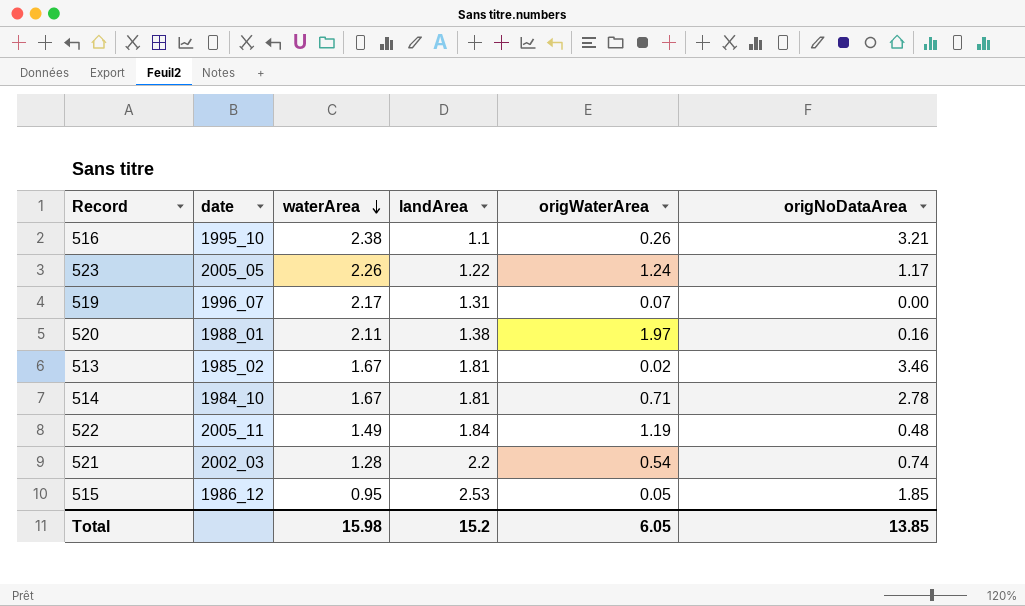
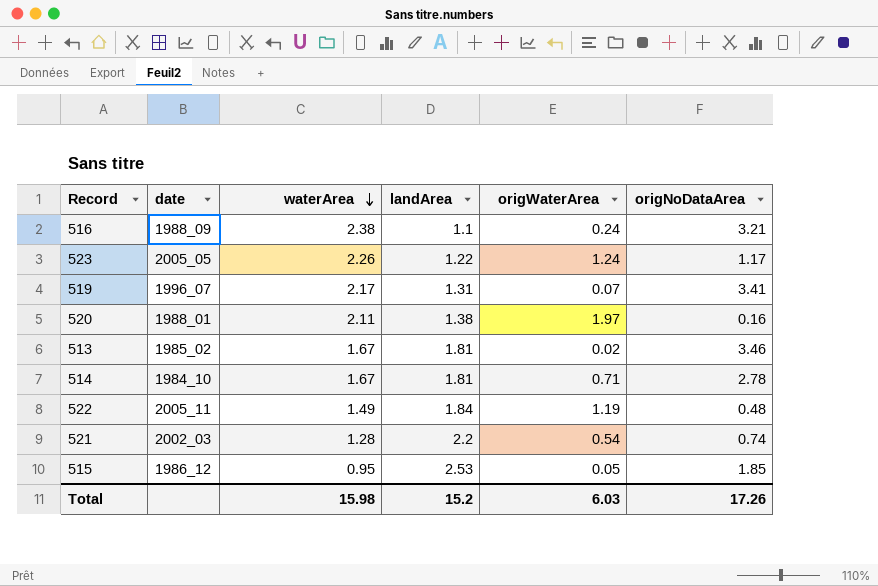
516 | date: 1995_10 -> 1988_09
516 | origWaterArea: 0.26 -> 0.24
519 | origNoDataArea: 0.00 -> 3.41
Total | origWaterArea: 6.05 -> 6.03
Total | origNoDataArea: 13.85 -> 17.26

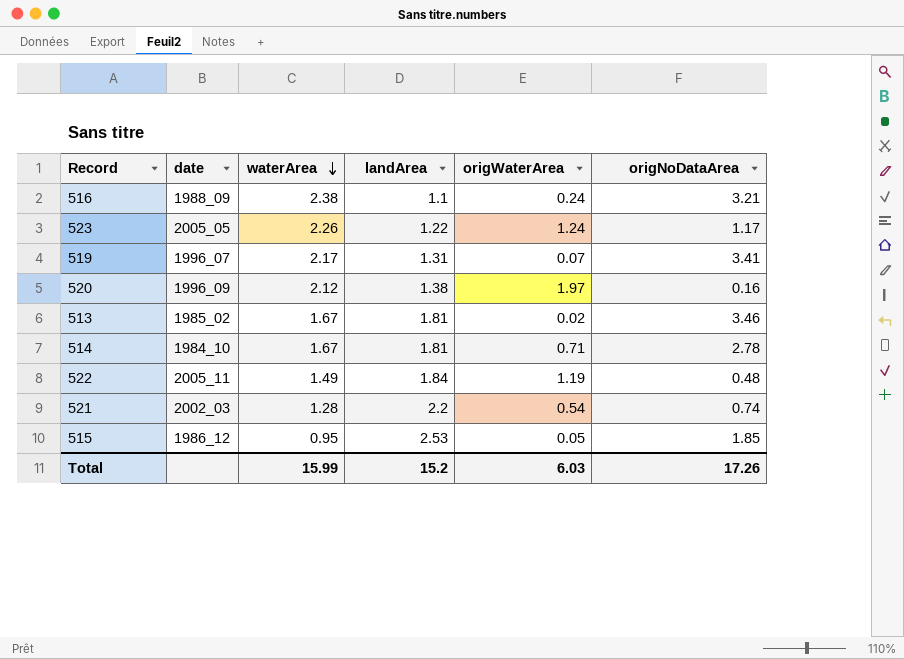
520 | date: 1988_01 -> 1996_09
520 | waterArea: 2.11 -> 2.12
Total | waterArea: 15.98 -> 15.99

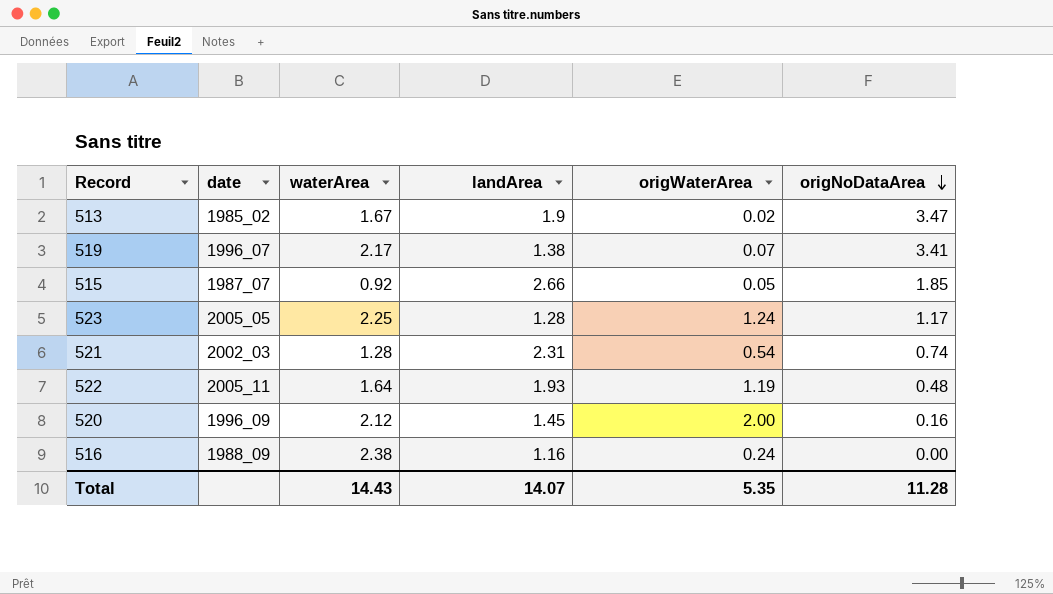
row order: waterArea descending -> origNoDataArea descending
row 514: 1984_10 | 1.67 | 1.81 | 0.71 | 2.78 -> none
513 | landArea: 1.81 -> 1.9
513 | origNoDataArea: 3.46 -> 3.47
519 | landArea: 1.31 -> 1.38
515 | date: 1986_12 -> 1987_07
515 | waterArea: 0.95 -> 0.92
515 | landArea: 2.53 -> 2.66
523 | waterArea: 2.26 -> 2.25
523 | landArea: 1.22 -> 1.28
521 | landArea: 2.2 -> 2.31
522 | waterArea: 1.49 -> 1.64
522 | landArea: 1.84 -> 1.93
520 | landArea: 1.38 -> 1.45
520 | origWaterArea: 1.97 -> 2.00
516 | landArea: 1.1 -> 1.16
516 | origNoDataArea: 3.21 -> 0.00
Total | waterArea: 15.99 -> 14.43
Total | landArea: 15.2 -> 14.07
Total | origWaterArea: 6.03 -> 5.35
Total | origNoDataArea: 17.26 -> 11.28

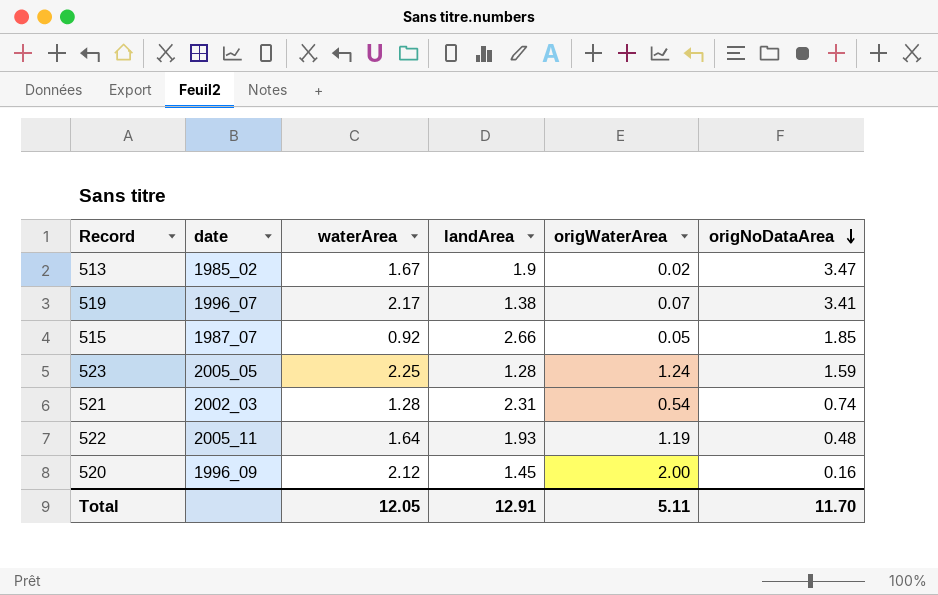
row 516: 1988_09 | 2.38 | 1.16 | 0.24 | 0.00 -> none
523 | origNoDataArea: 1.17 -> 1.59
Total | waterArea: 14.43 -> 12.05
Total | landArea: 14.07 -> 12.91
Total | origWaterArea: 5.35 -> 5.11
Total | origNoDataArea: 11.28 -> 11.70

